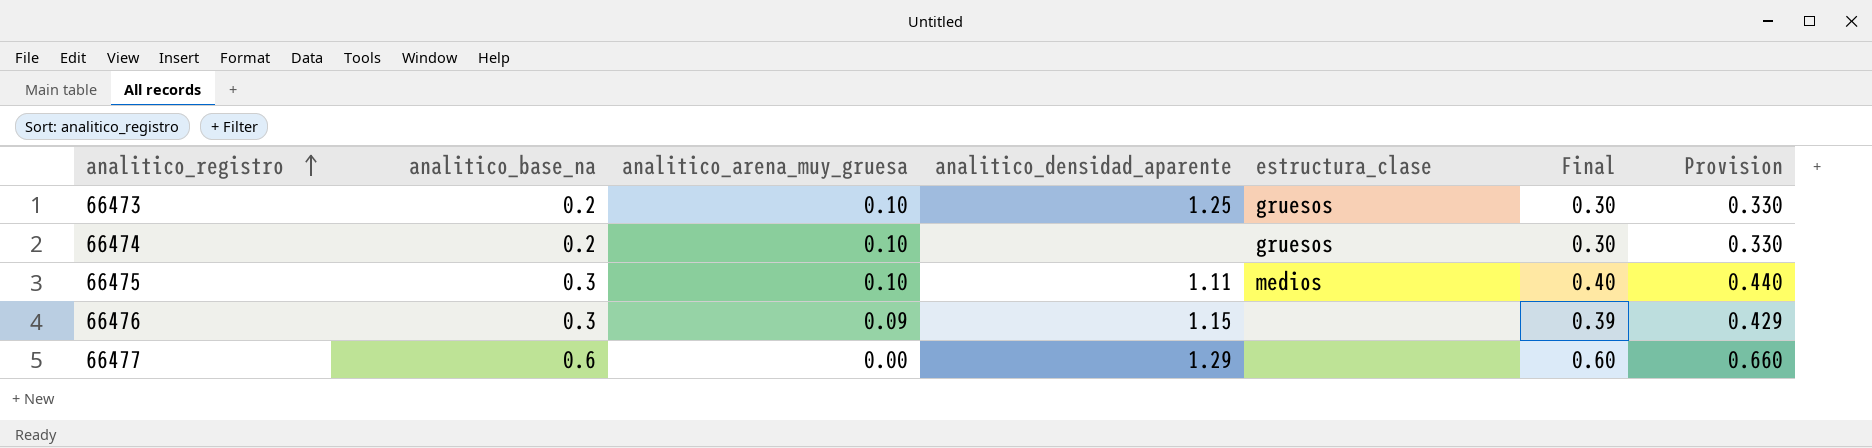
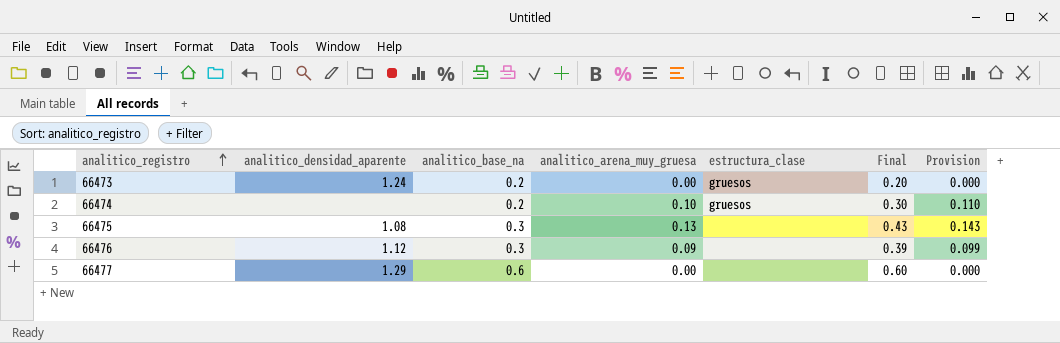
column analitico_densidad_aparente | position: 4 -> 2
column Provision | formula: [Final] * 1.1 -> [analitico_arena_muy_gruesa] * 1.1
66473 | analitico_densidad_aparente: 1.25 -> 1.24
66473 | analitico_arena_muy_gruesa: 0.10 -> 0.00
66473 | Final: 0.30 -> 0.20
66475 | analitico_densidad_aparente: 1.11 -> 1.08
66475 | analitico_arena_muy_gruesa: 0.10 -> 0.13
66475 | estructura_clase: medios -> none
66475 | Final: 0.40 -> 0.43
66476 | analitico_densidad_aparente: 1.15 -> 1.12

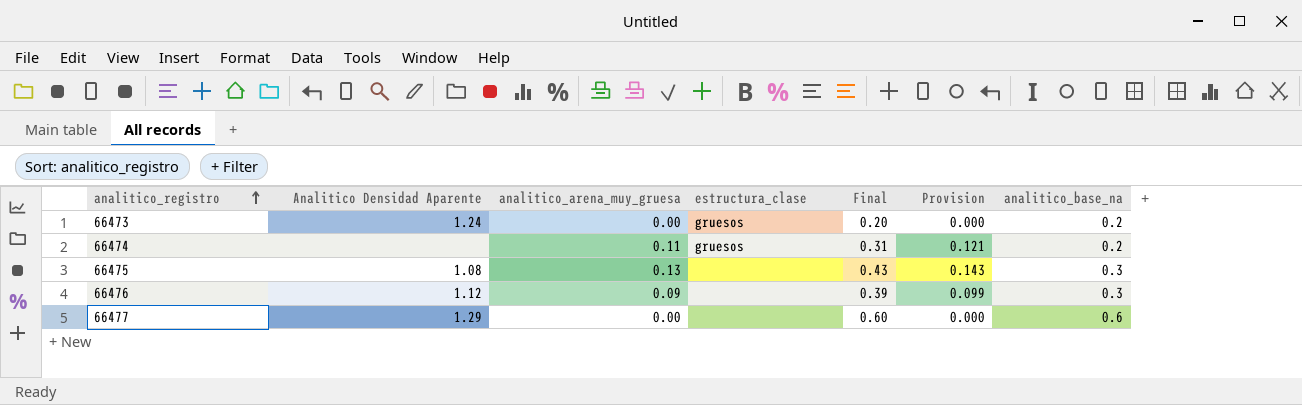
column name: analitico_densidad_aparente -> Analitico Densidad Aparente
column analitico_base_na | position: 3 -> 7
66474 | analitico_arena_muy_gruesa: 0.10 -> 0.11
66474 | Final: 0.30 -> 0.31
66474 | Provision: 0.110 -> 0.121

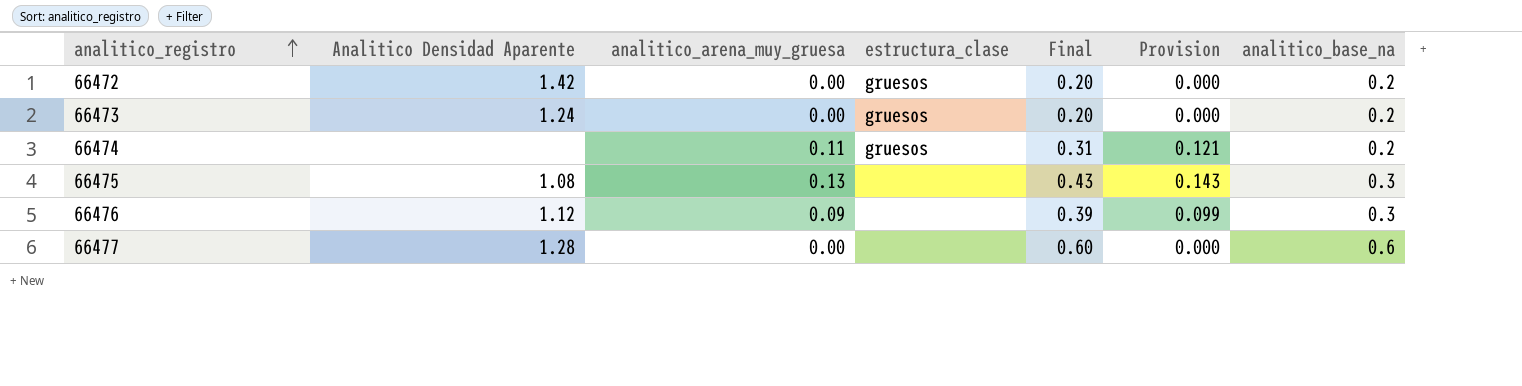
row 66472: none -> 1.42 | 0.00 | gruesos | 0.20 | 0.000 | 0.2
66477 | Analitico Densidad Aparente: 1.29 -> 1.28

